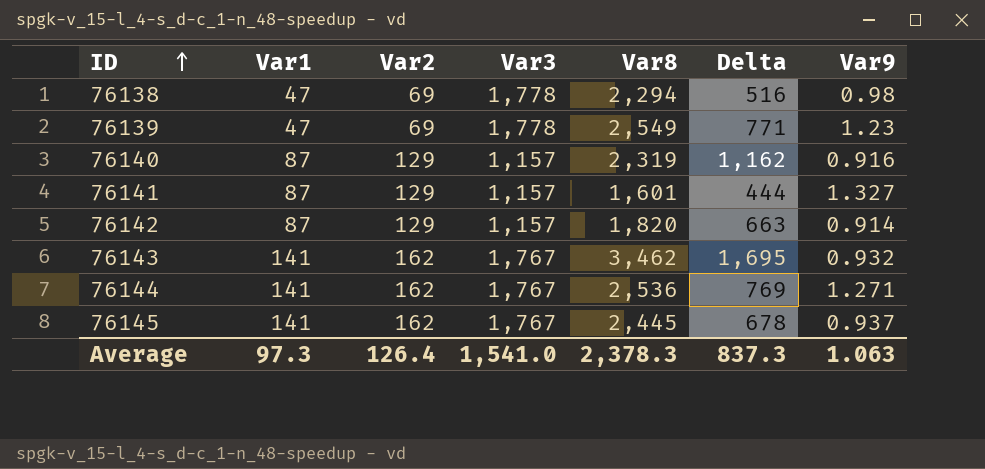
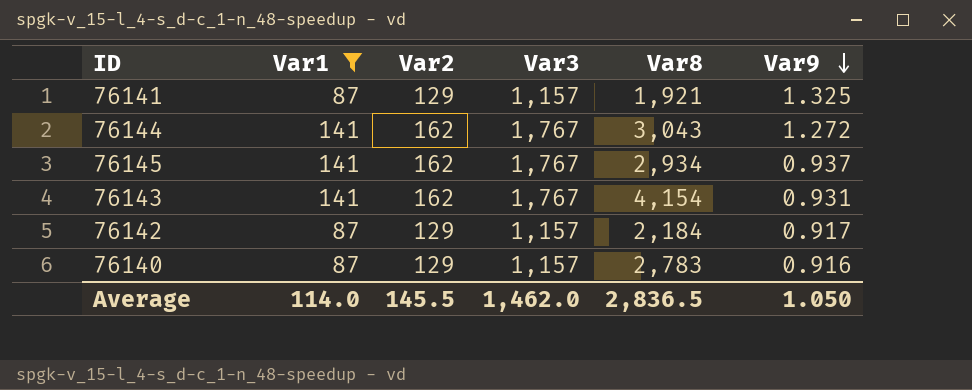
filter: none -> Var1 != 47
row order: ID ascending -> Var9 descending
column Delta | formula: [Var8] - [Var3] -> none
76141 | Var8: 1,601 -> 1,921
76141 | Var9: 1.327 -> 1.325
76144 | Var8: 2,536 -> 3,043
76144 | Var9: 1.271 -> 1.272
76145 | Var8: 2,445 -> 2,934
76143 | Var8: 3,462 -> 4,154
76143 | Var9: 0.932 -> 0.931
76142 | Var8: 1,820 -> 2,184
76142 | Var9: 0.914 -> 0.917
76140 | Var8: 2,319 -> 2,783
Average | Var1: 97.3 -> 114.0
Average | Var2: 126.4 -> 145.5
Average | Var3: 1,541.0 -> 1,462.0
Average | Var8: 2,378.3 -> 2,836.5
Average | Var9: 1.063 -> 1.050

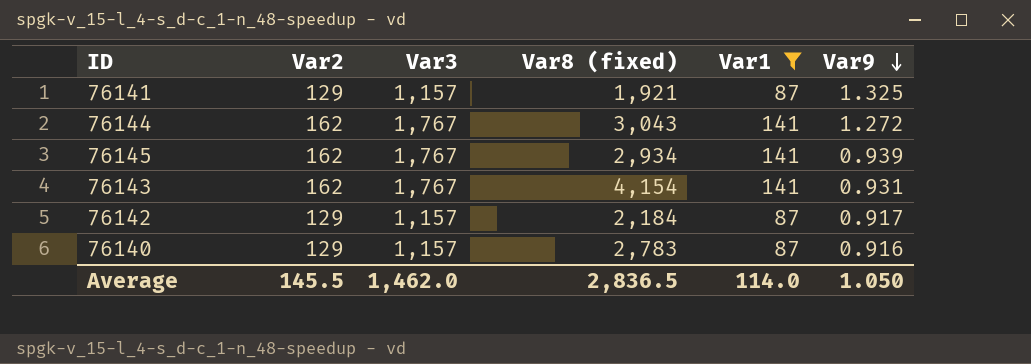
column name: Var8 -> Var8 (fixed)
column Var1 | position: 2 -> 5
76145 | Var9: 0.937 -> 0.939

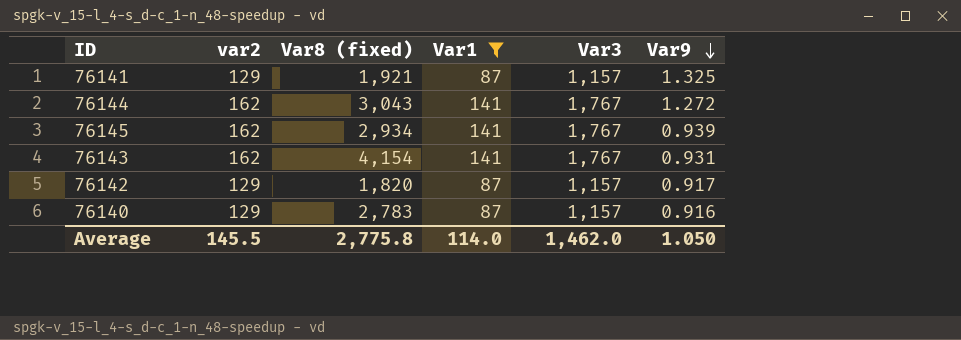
column name: Var2 -> var2
column Var3 | position: 3 -> 5
76142 | Var8 (fixed): 2,184 -> 1,820
Average | Var8 (fixed): 2,836.5 -> 2,775.8

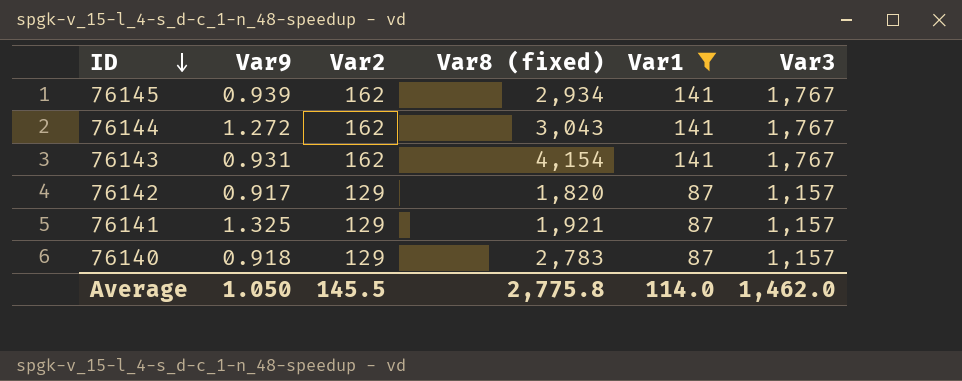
row order: Var9 descending -> ID descending
column Var9 | position: 6 -> 2
column name: var2 -> Var2
76140 | Var9: 0.916 -> 0.918

